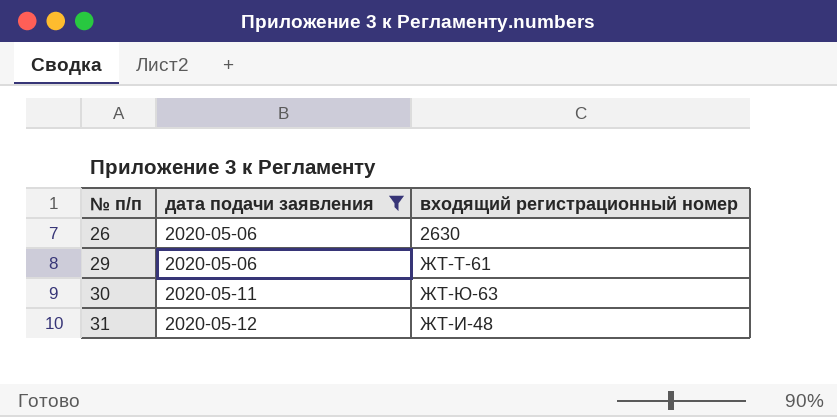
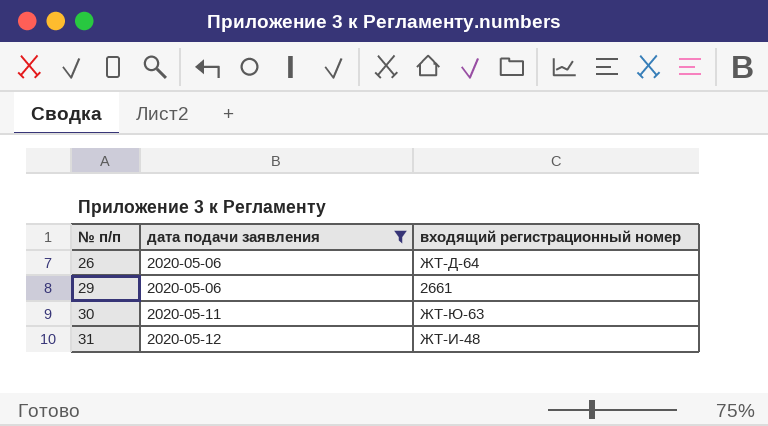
26 | входящий регистрационный номер: 2630 -> ЖТ-Д-64
29 | входящий регистрационный номер: ЖТ-Т-61 -> 2661

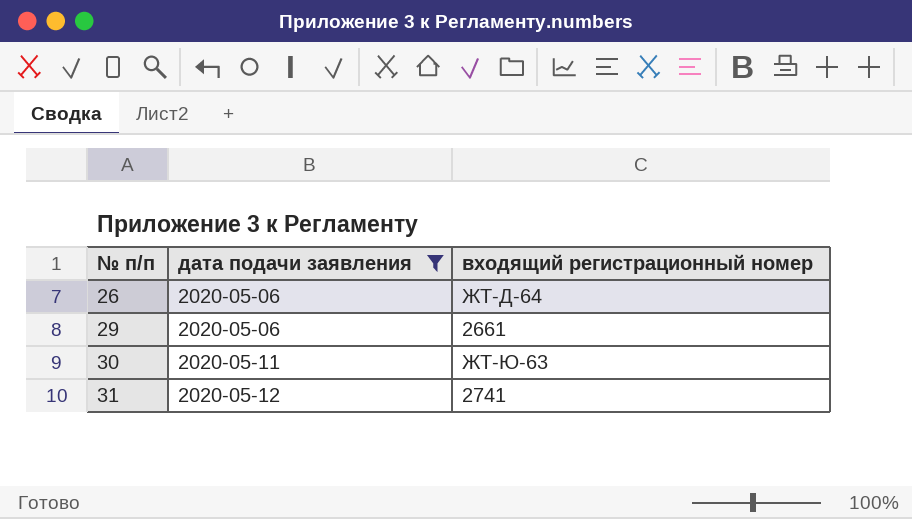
31 | входящий регистрационный номер: ЖТ-И-48 -> 2741

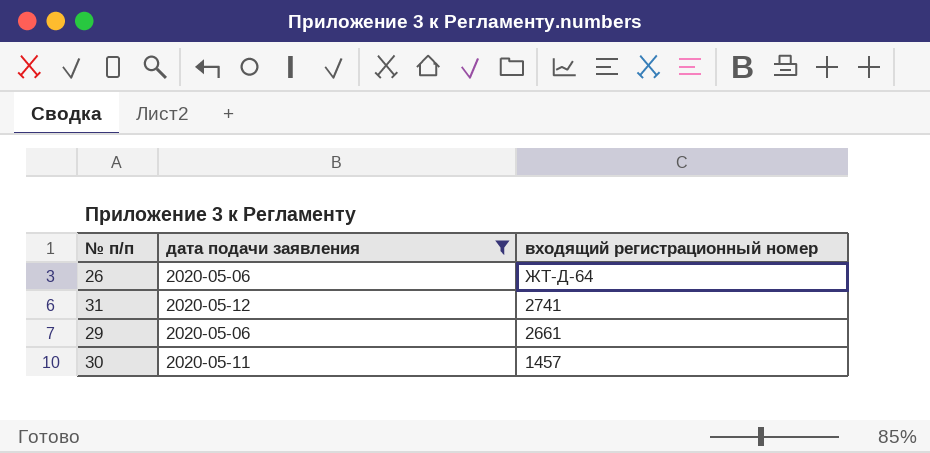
row order: № п/п ascending -> входящий регистрационный номер descending
30 | входящий регистрационный номер: ЖТ-Ю-63 -> 1457

